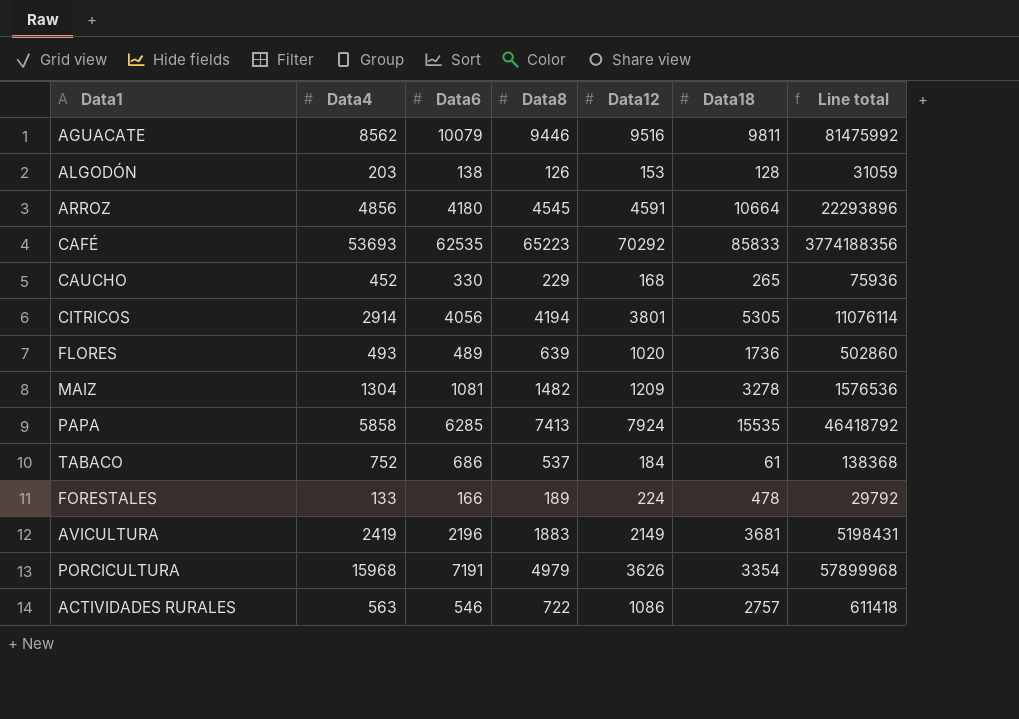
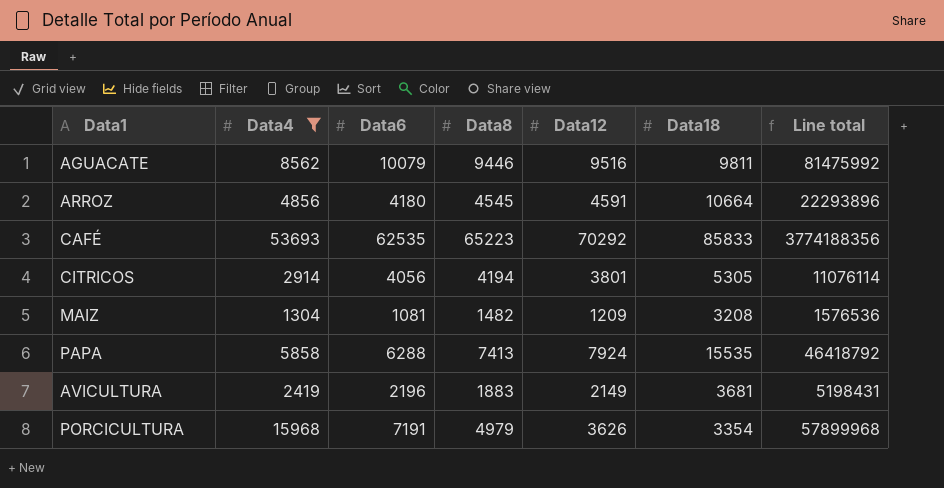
filter: none -> Data4 >= 1304
MAIZ | Data18: 3278 -> 3208
PAPA | Data6: 6285 -> 6288

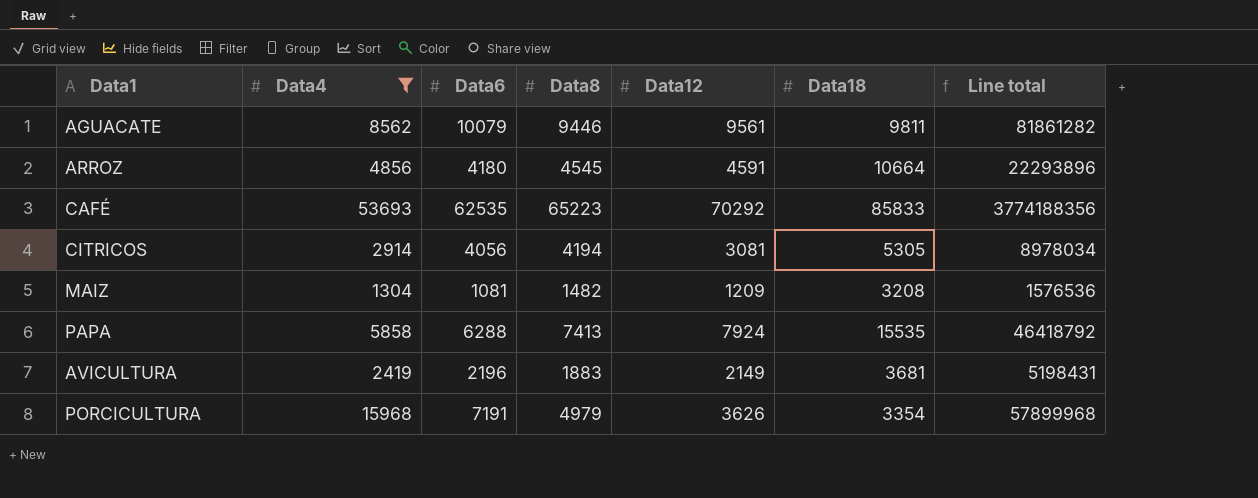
AGUACATE | Data12: 9516 -> 9561
AGUACATE | Line total: 81475992 -> 81861282
CITRICOS | Data12: 3801 -> 3081
CITRICOS | Line total: 11076114 -> 8978034

